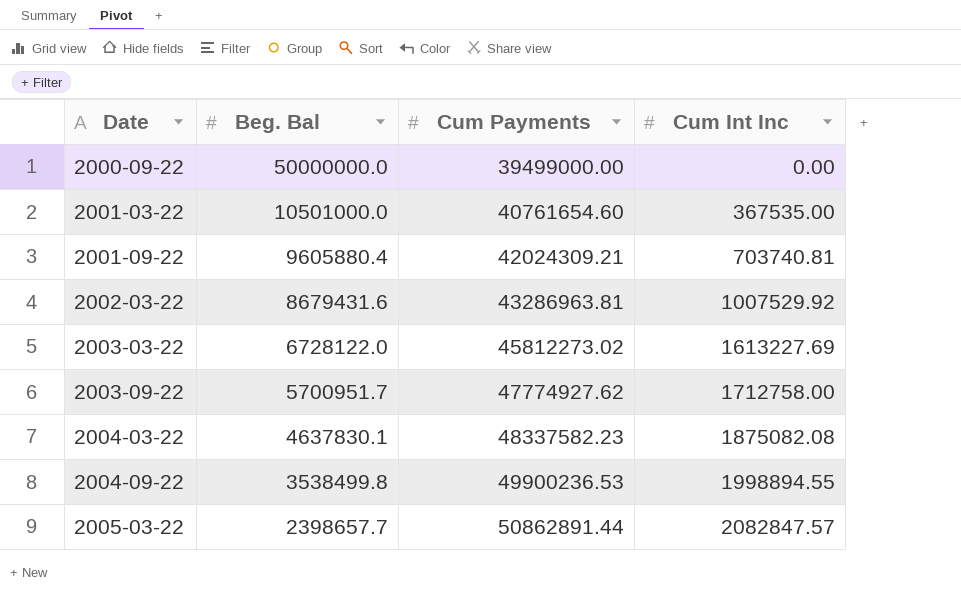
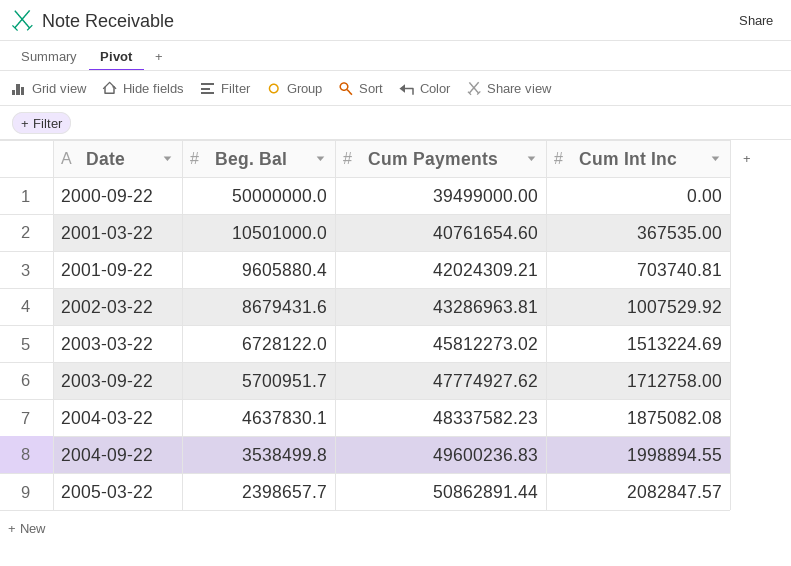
2003-03-22 | Cum Int Inc: 1613227.69 -> 1513224.69
2004-09-22 | Cum Payments: 49900236.53 -> 49600236.83

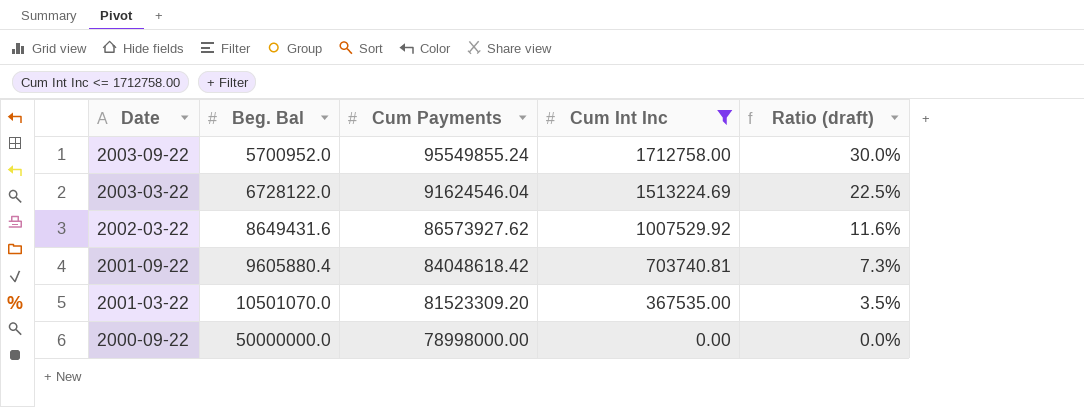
filter: none -> Cum Int Inc <= 1712758.00
row order: Date ascending -> Date descending
column Ratio (draft) | formula: none -> [Cum Int Inc] / [Beg. Bal]
2003-09-22 | Beg. Bal: 5700951.7 -> 5700952.0
2003-09-22 | Cum Payments: 47774927.62 -> 95549855.24
2003-03-22 | Cum Payments: 45812273.02 -> 91624546.04
2002-03-22 | Beg. Bal: 8679431.6 -> 8649431.6
2002-03-22 | Cum Payments: 43286963.81 -> 86573927.62
2001-09-22 | Cum Payments: 42024309.21 -> 84048618.42
2001-03-22 | Beg. Bal: 10501000.0 -> 10501070.0
2001-03-22 | Cum Payments: 40761654.60 -> 81523309.20
2000-09-22 | Cum Payments: 39499000.00 -> 78998000.00

